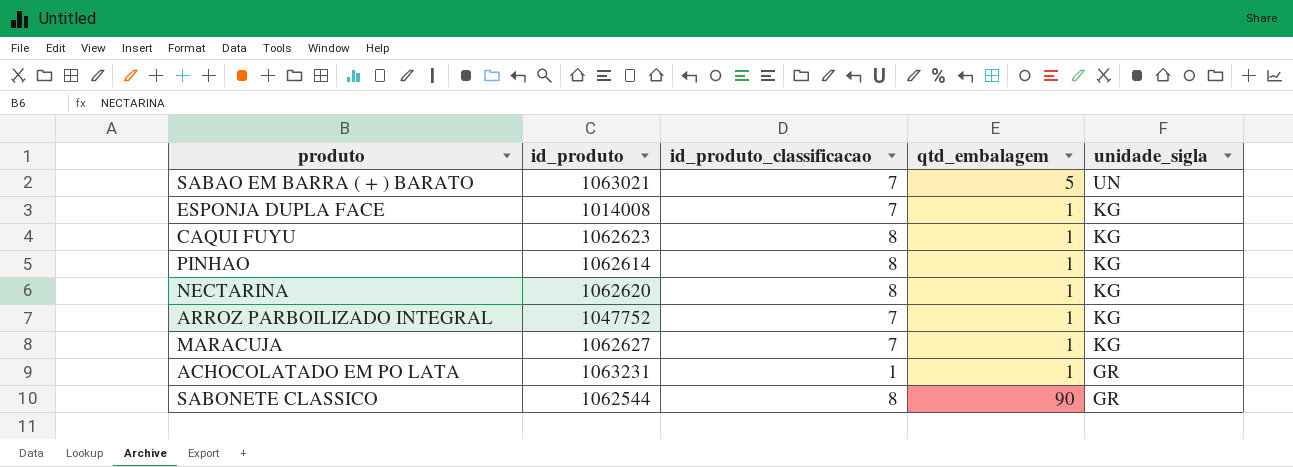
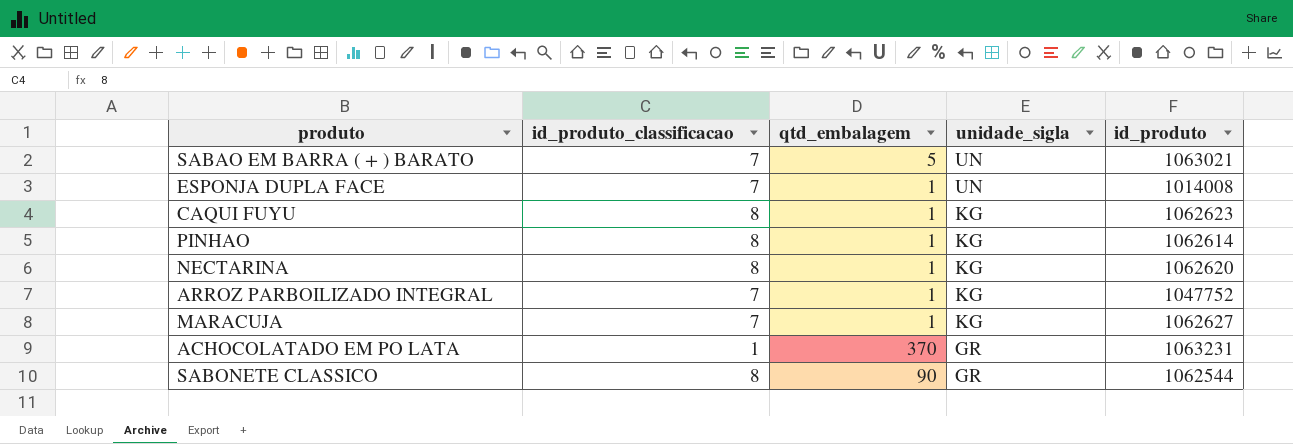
column id_produto | position: 2 -> 5
ESPONJA DUPLA FACE | unidade_sigla: KG -> UN
ACHOCOLATADO EM PO LATA | qtd_embalagem: 1 -> 370

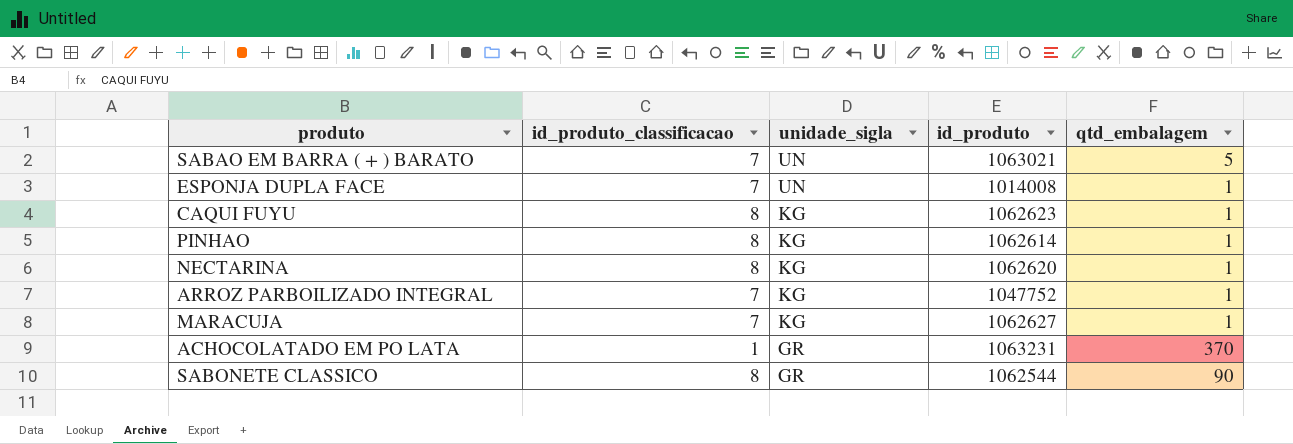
column qtd_embalagem | position: 3 -> 5

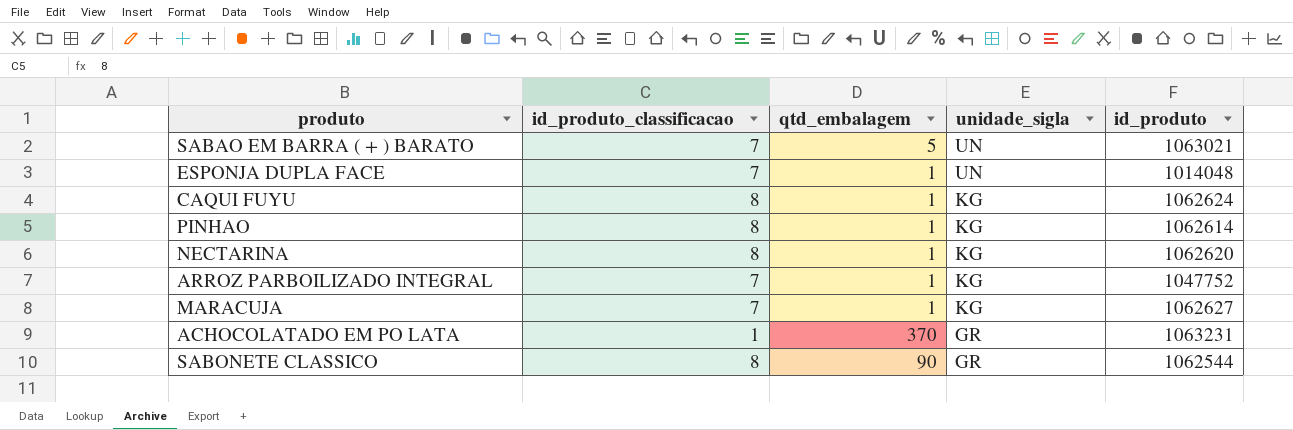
column qtd_embalagem | position: 5 -> 3
ESPONJA DUPLA FACE | id_produto: 1014008 -> 1014048
CAQUI FUYU | id_produto: 1062623 -> 1062624

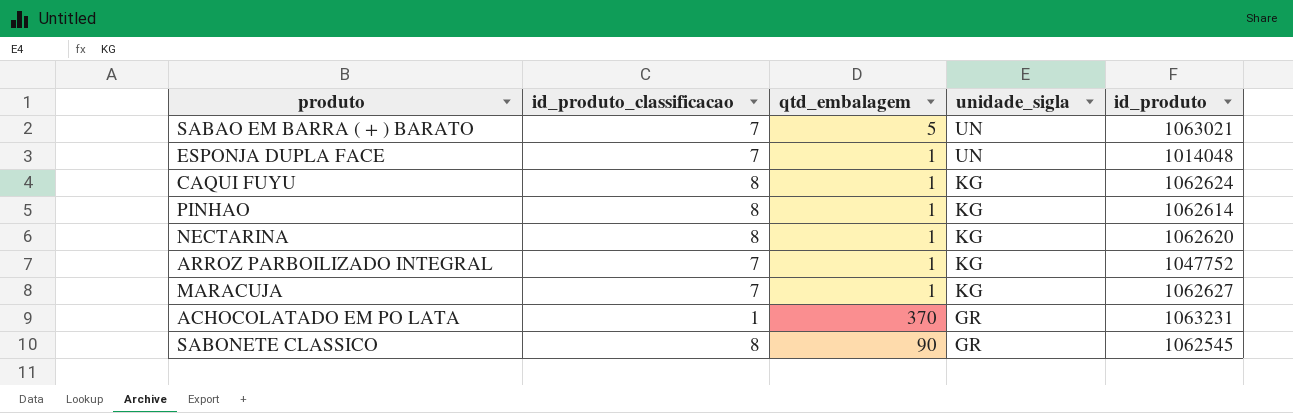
SABONETE CLASSICO | id_produto: 1062544 -> 1062545

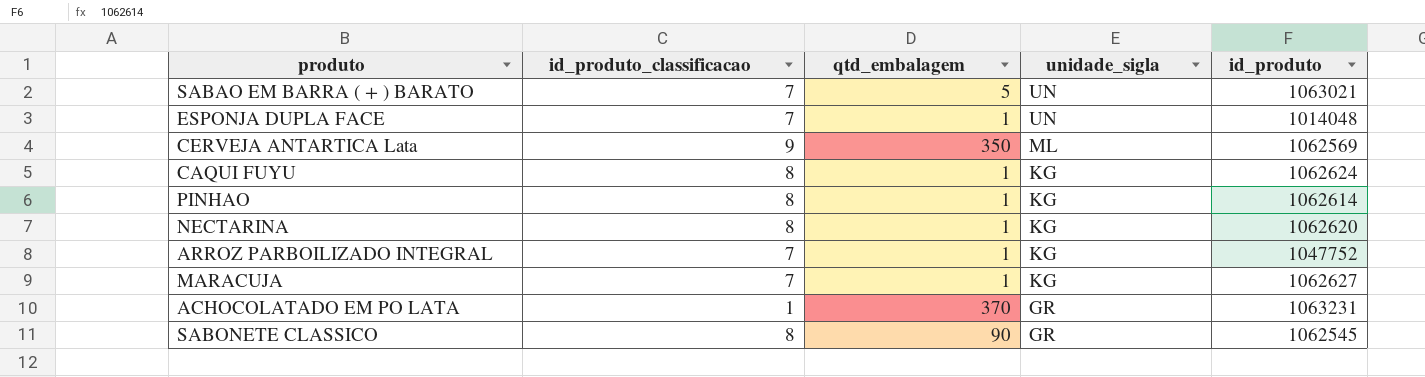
row CERVEJA ANTARTICA Lata: none -> 9 | 350 | ML | 1062569

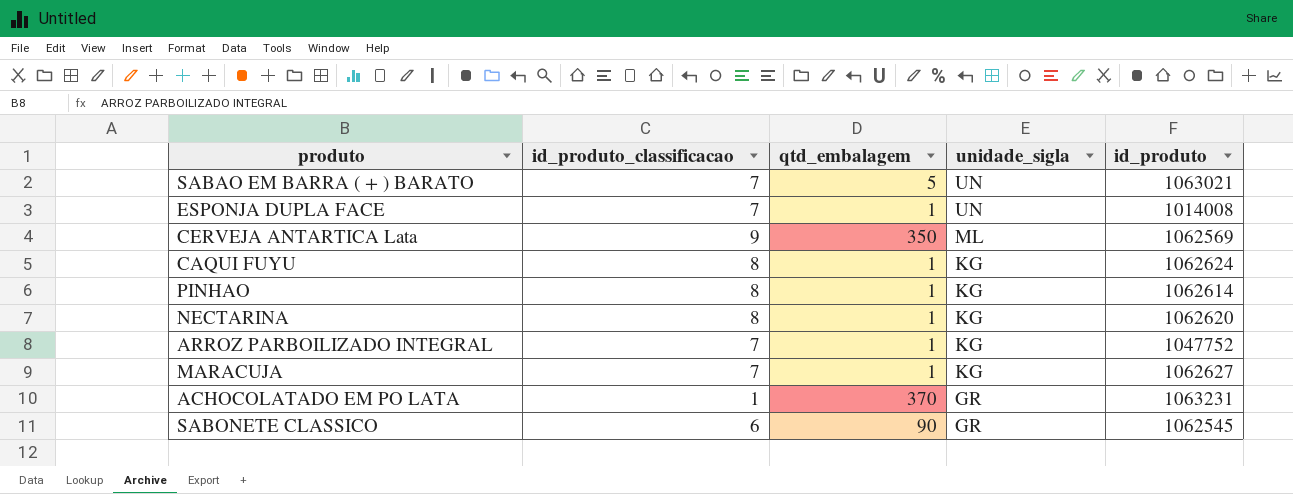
ESPONJA DUPLA FACE | id_produto: 1014048 -> 1014008
SABONETE CLASSICO | id_produto_classificacao: 8 -> 6

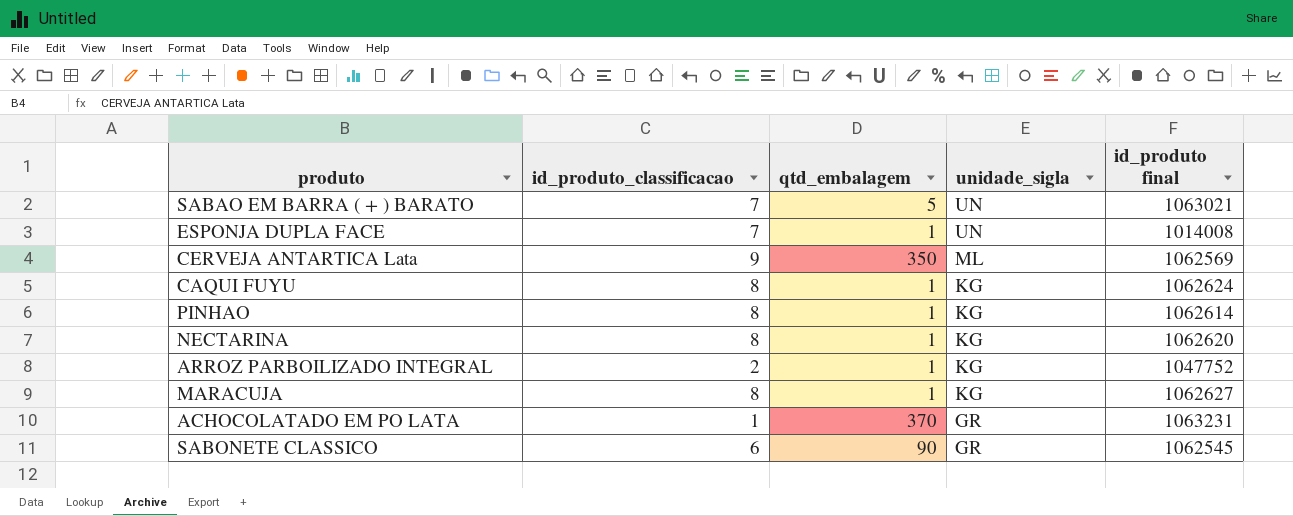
column name: id_produto -> id_produto final
ARROZ PARBOILIZADO INTEGRAL | id_produto_classificacao: 7 -> 2
MARACUJA | id_produto_classificacao: 7 -> 8

